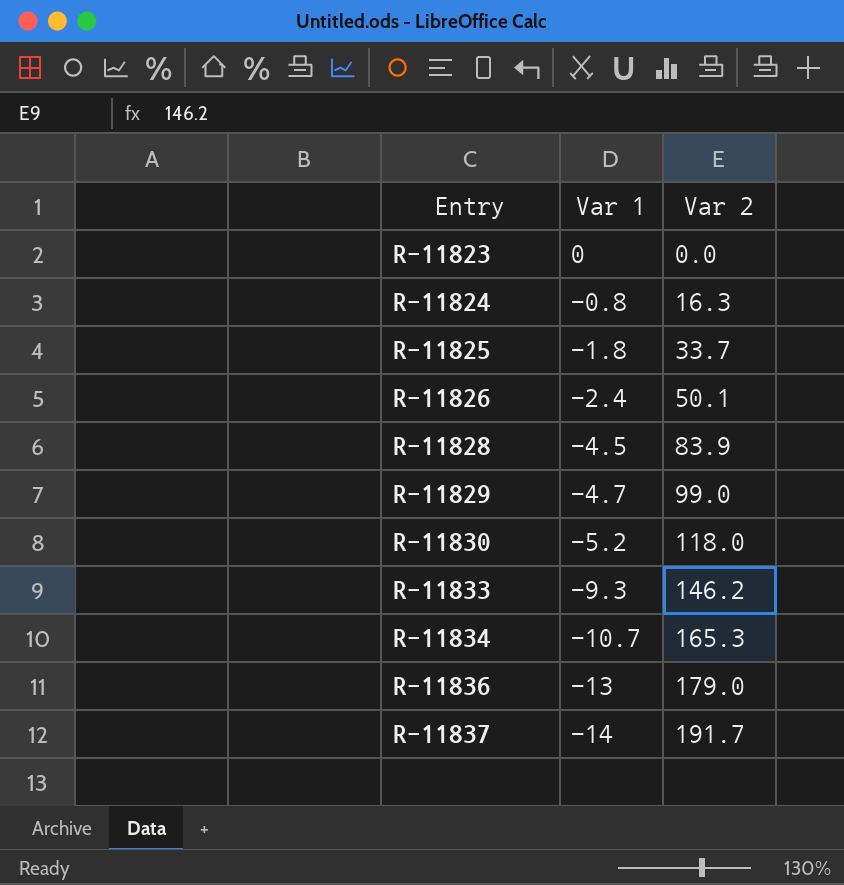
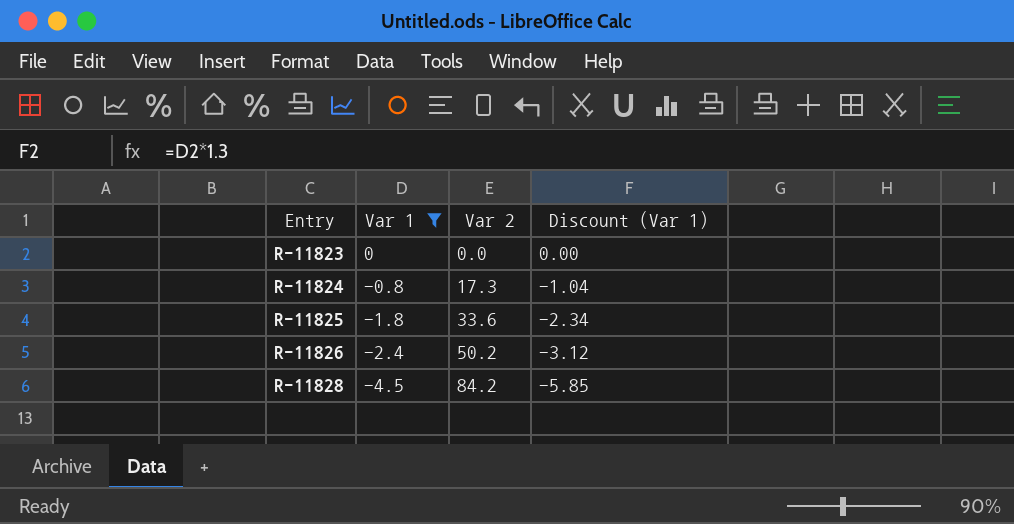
filter: none -> Var 1 >= -4.5
column Discount (Var 1) | formula: none -> [Var 1] * 1.3
R-11824 | Var 2: 16.3 -> 17.3
R-11825 | Var 2: 33.7 -> 33.6
R-11826 | Var 2: 50.1 -> 50.2
R-11828 | Var 2: 83.9 -> 84.2

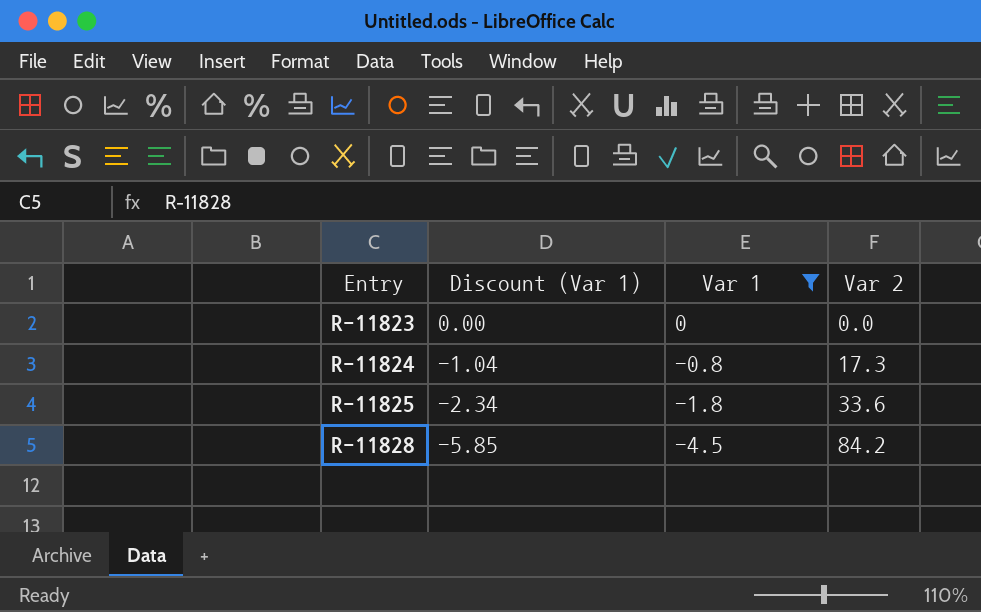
column Discount (Var 1) | position: 4 -> 2
row R-11826: -2.4 | 50.2 | -3.12 -> none

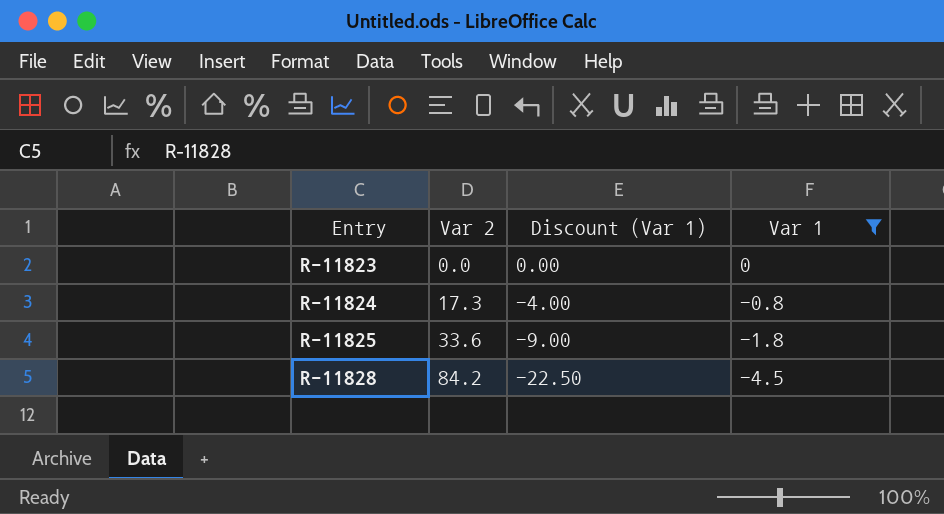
column Var 2 | position: 4 -> 2
column Discount (Var 1) | formula: [Var 1] * 1.3 -> [Var 1] * 5

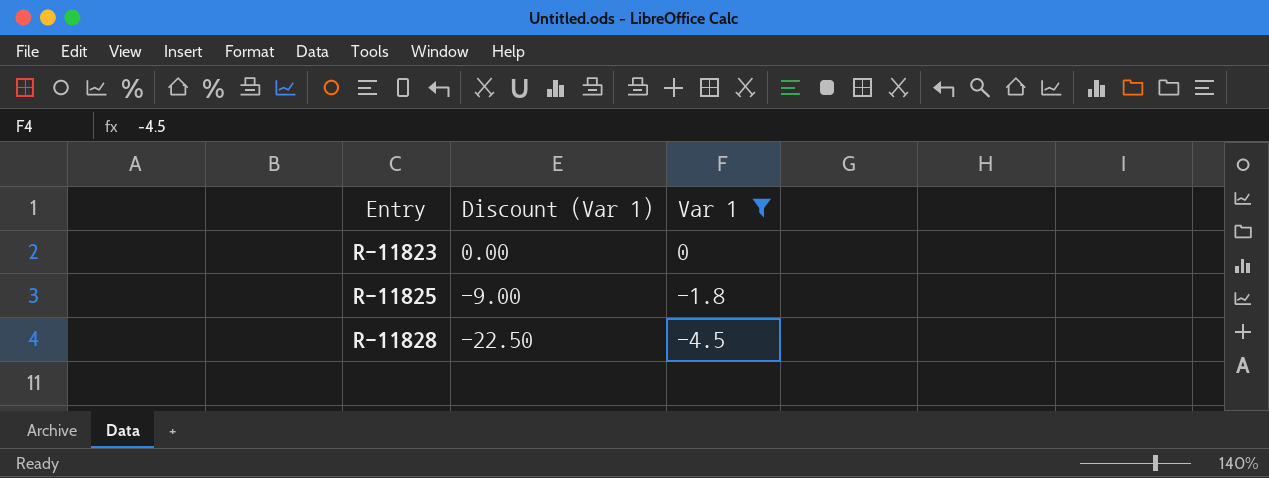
column Var 2 | position: 2 -> none
row R-11824: 17.3 | -4.00 | -0.8 -> none

